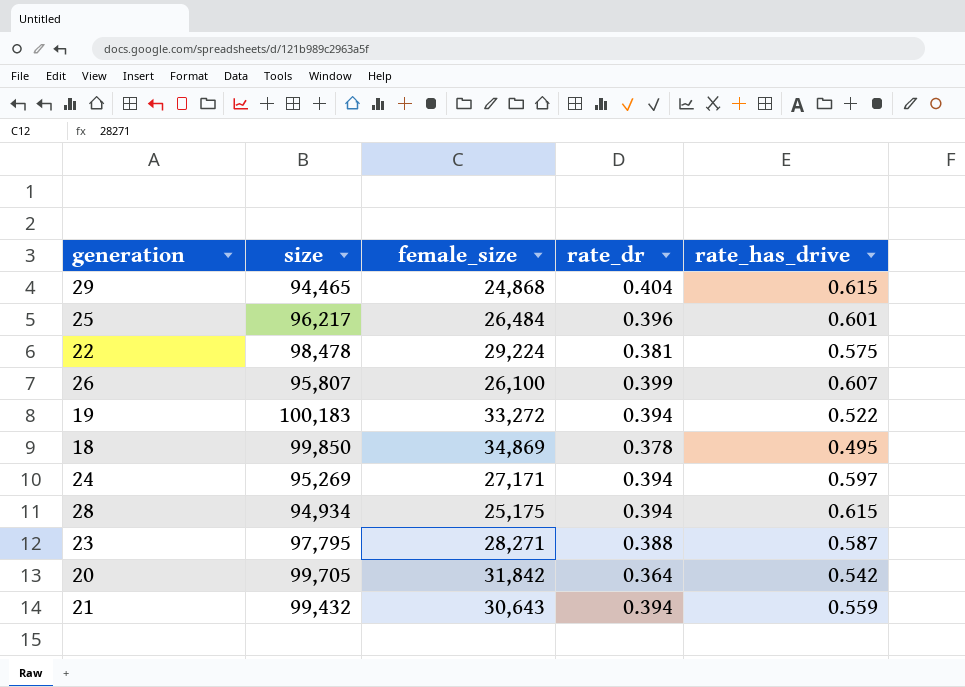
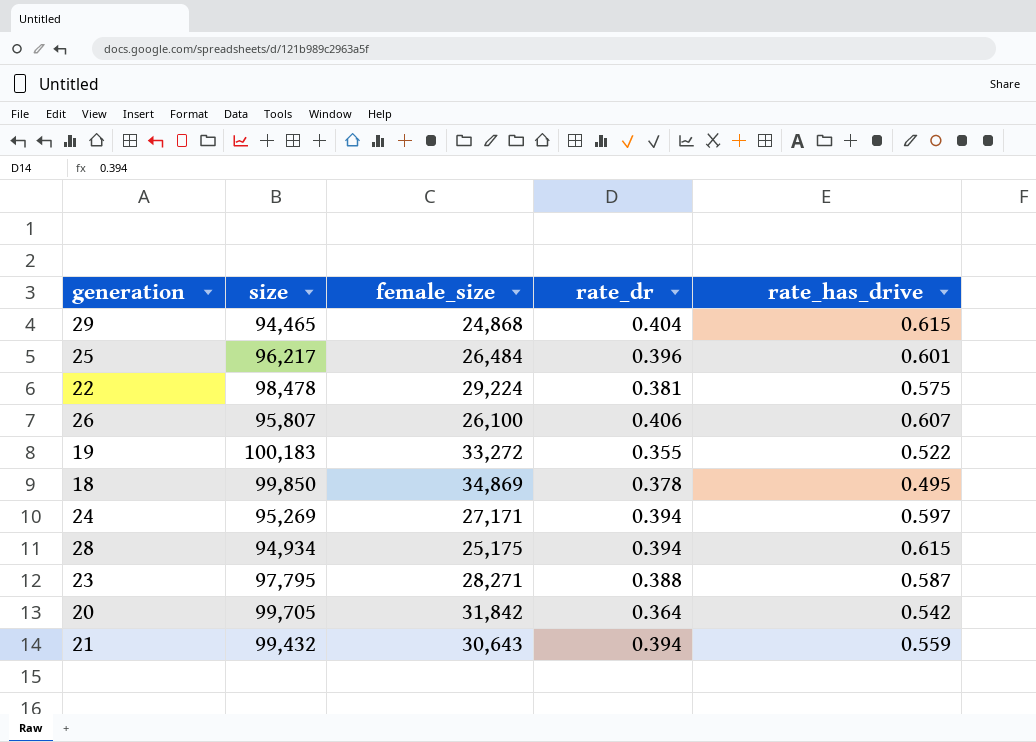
26 | rate_dr: 0.399 -> 0.406
19 | rate_dr: 0.394 -> 0.355

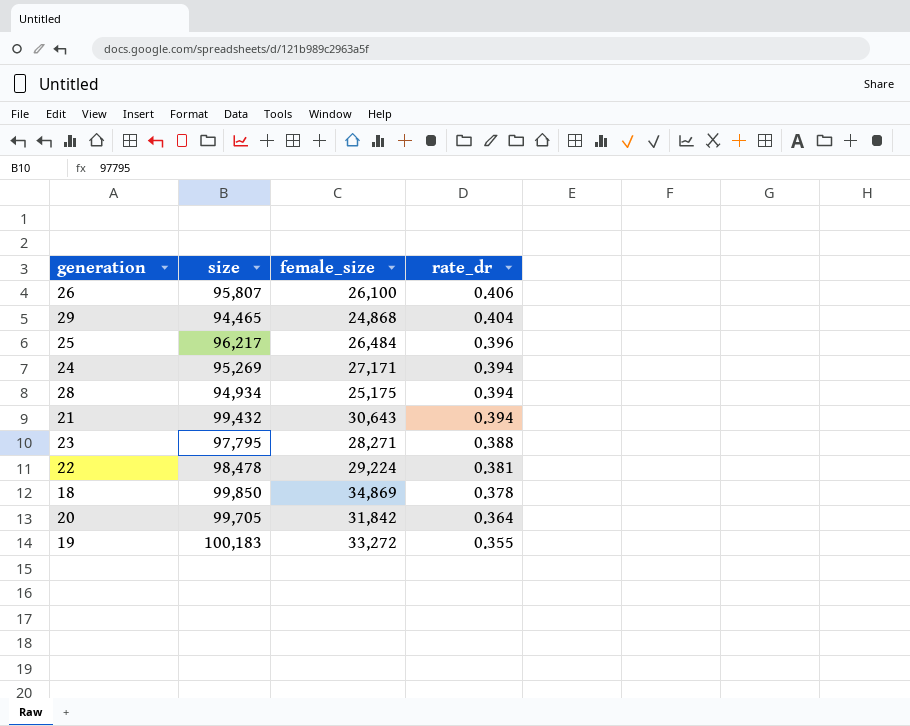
row order: none -> rate_dr descending
column rate_has_drive | position: 5 -> none

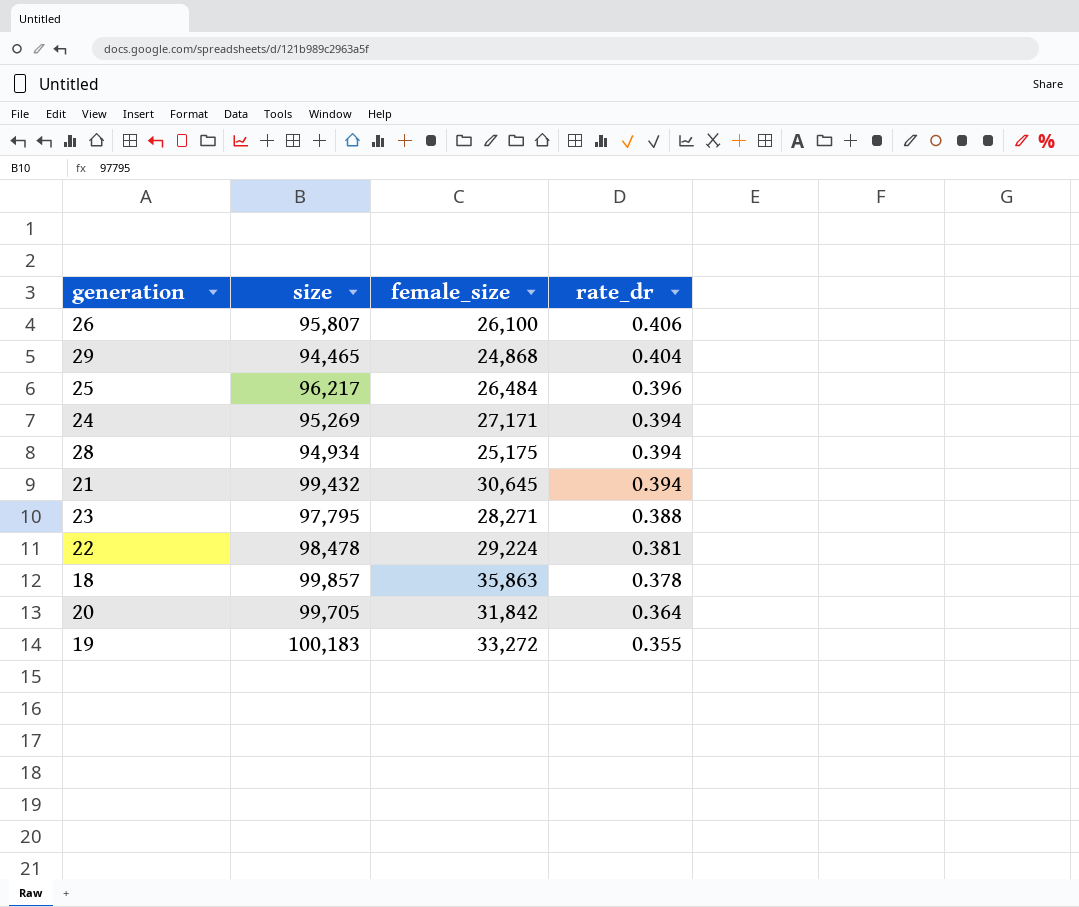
21 | female_size: 30,643 -> 30,645
18 | size: 99,850 -> 99,857
18 | female_size: 34,869 -> 35,863

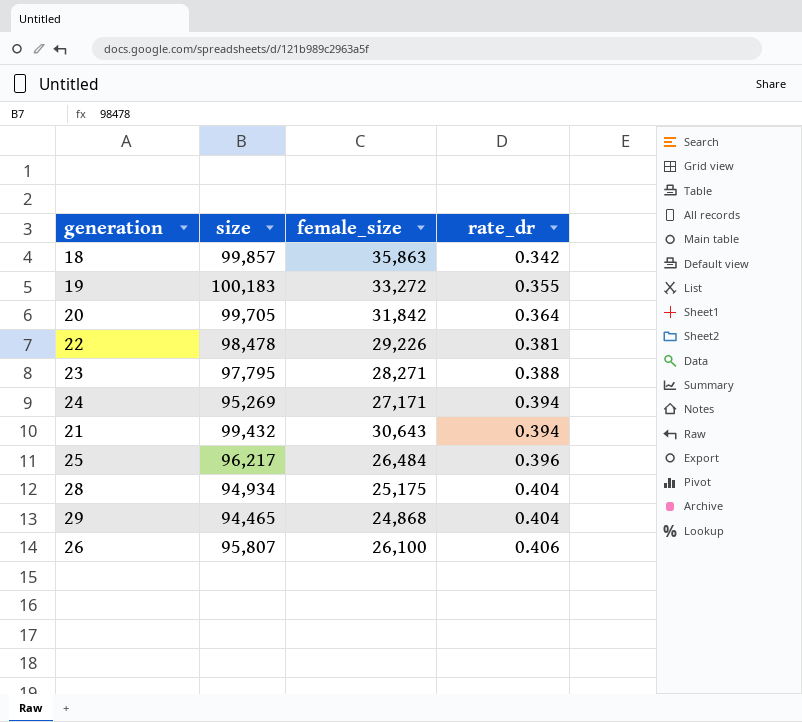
row order: rate_dr descending -> rate_dr ascending
18 | rate_dr: 0.378 -> 0.342
22 | female_size: 29,224 -> 29,226
21 | female_size: 30,645 -> 30,643
28 | rate_dr: 0.394 -> 0.404

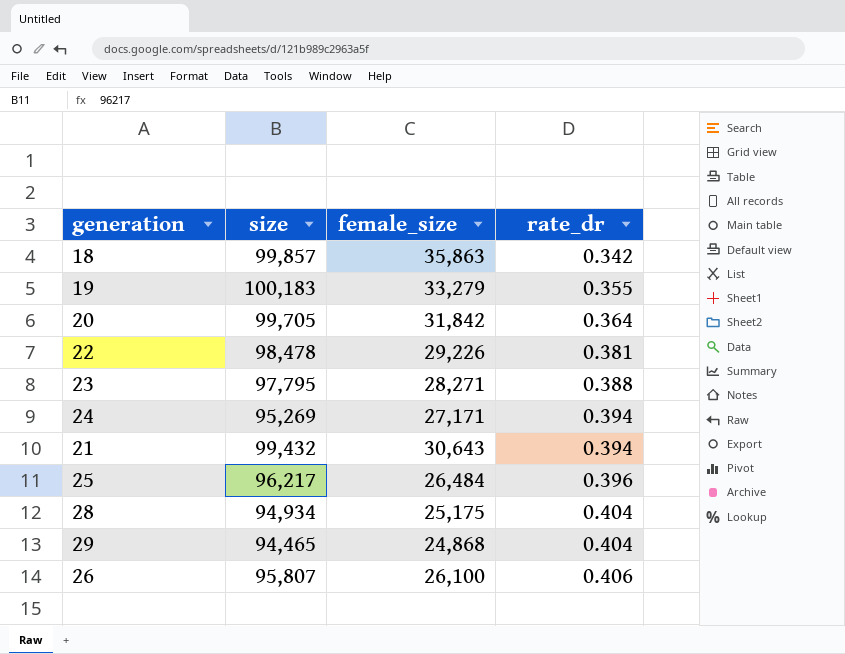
19 | female_size: 33,272 -> 33,279

